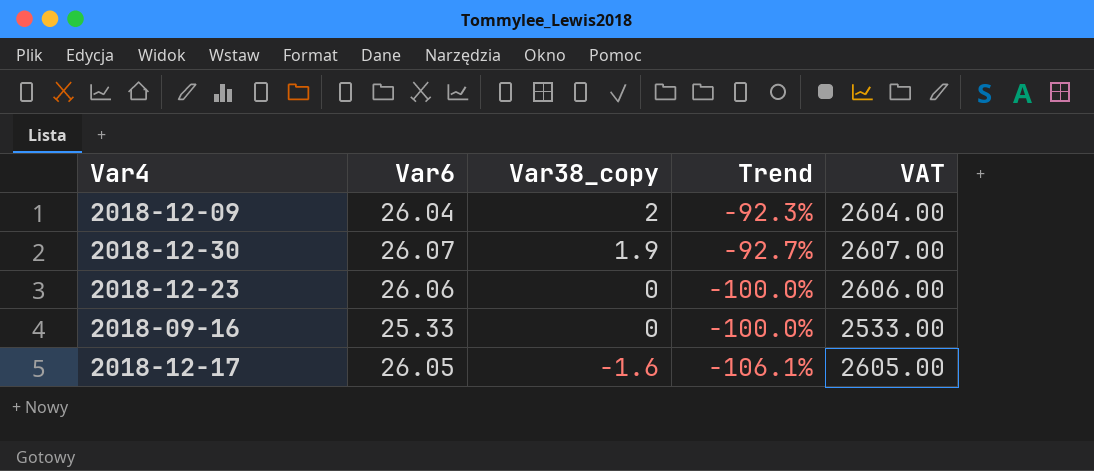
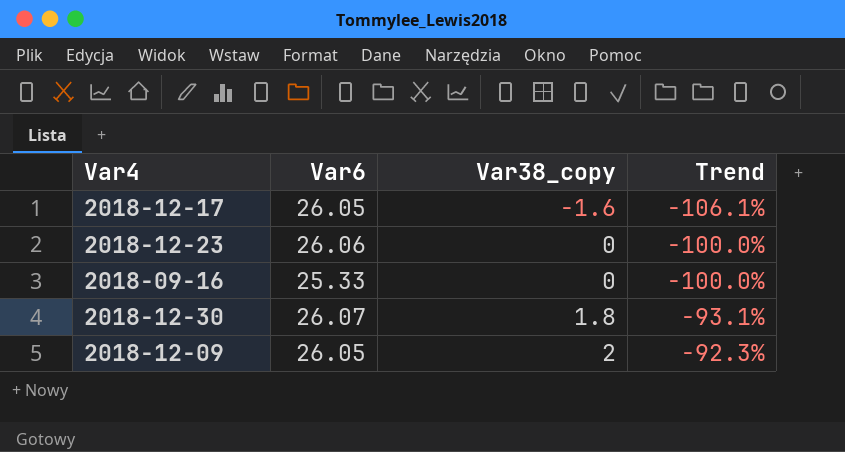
row order: Var38_copy descending -> Var38_copy ascending
column VAT | formula: [Var6] * 100 -> none
2018-12-30 | Var38_copy: 1.9 -> 1.8
2018-12-30 | Trend: -92.7% -> -93.1%
2018-12-09 | Var6: 26.04 -> 26.05

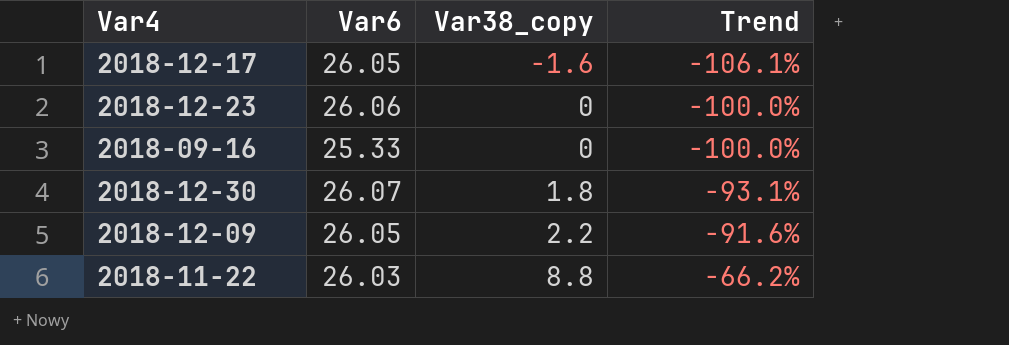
2018-12-09 | Var38_copy: 2 -> 2.2
2018-12-09 | Trend: -92.3% -> -91.6%
row 2018-11-22: none -> 26.03 | 8.8 | -66.2%

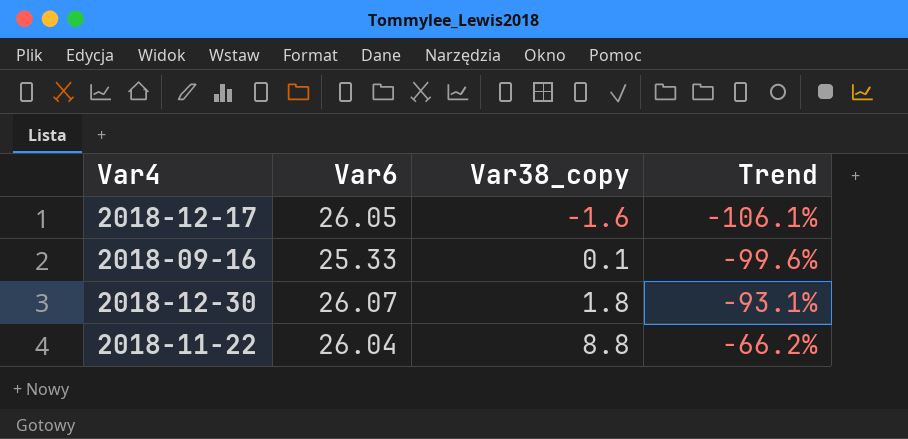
row 2018-12-23: 26.06 | 0 | -100.0% -> none
row 2018-12-09: 26.05 | 2.2 | -91.6% -> none
2018-09-16 | Var38_copy: 0 -> 0.1
2018-09-16 | Trend: -100.0% -> -99.6%
2018-11-22 | Var6: 26.03 -> 26.04

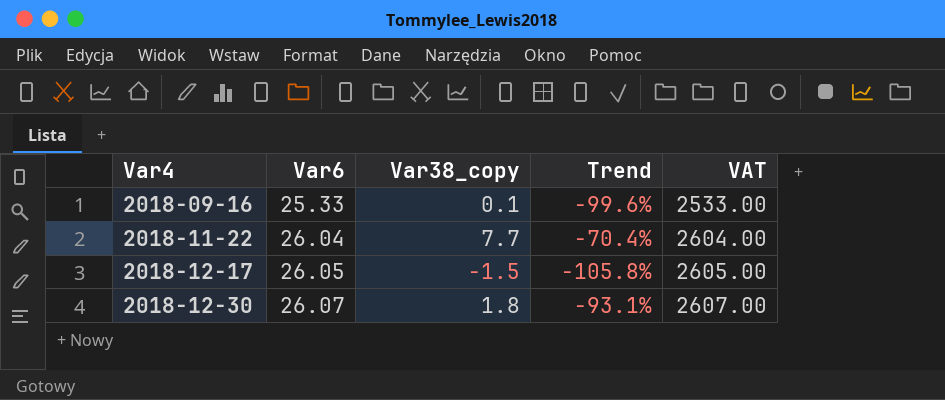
row order: Var38_copy ascending -> Var4 ascending
column VAT | formula: none -> [Var6] * 100
2018-11-22 | Var38_copy: 8.8 -> 7.7
2018-11-22 | Trend: -66.2% -> -70.4%
2018-12-17 | Var38_copy: -1.6 -> -1.5
2018-12-17 | Trend: -106.1% -> -105.8%

